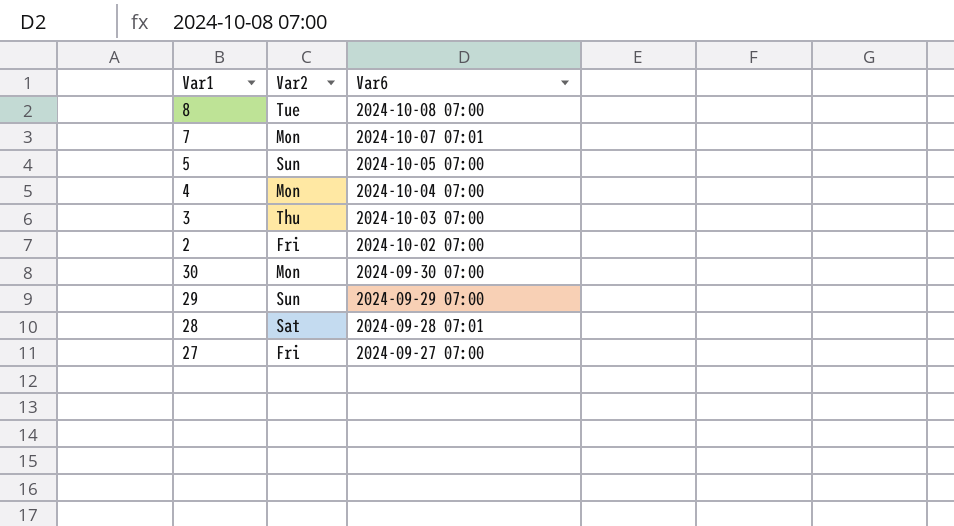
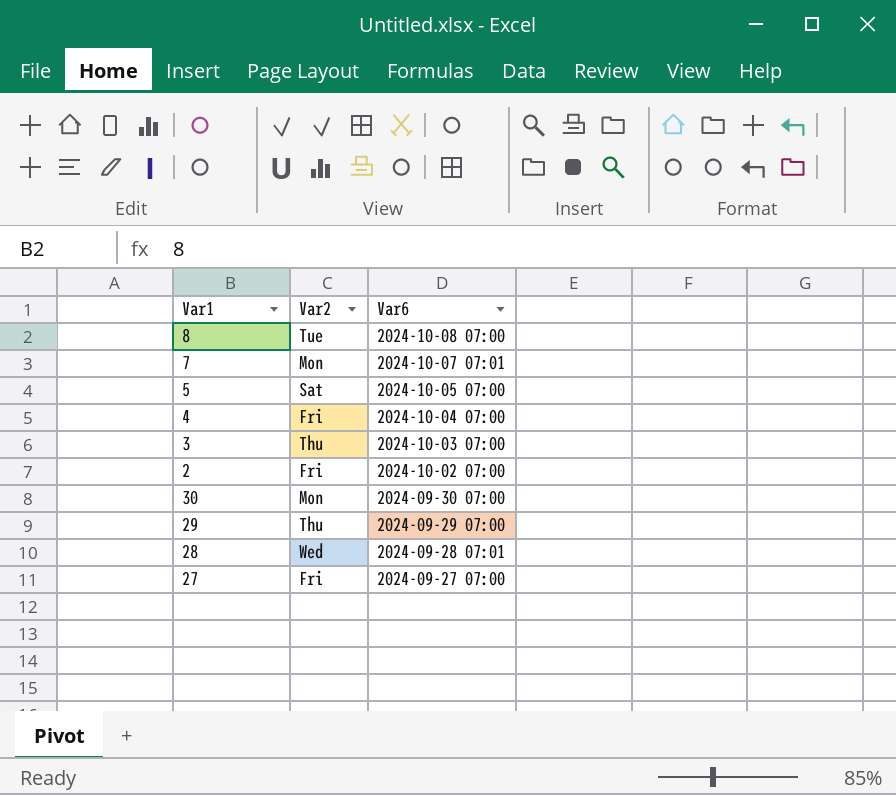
5 | Var2: Sun -> Sat
4 | Var2: Mon -> Fri
29 | Var2: Sun -> Thu
28 | Var2: Sat -> Wed

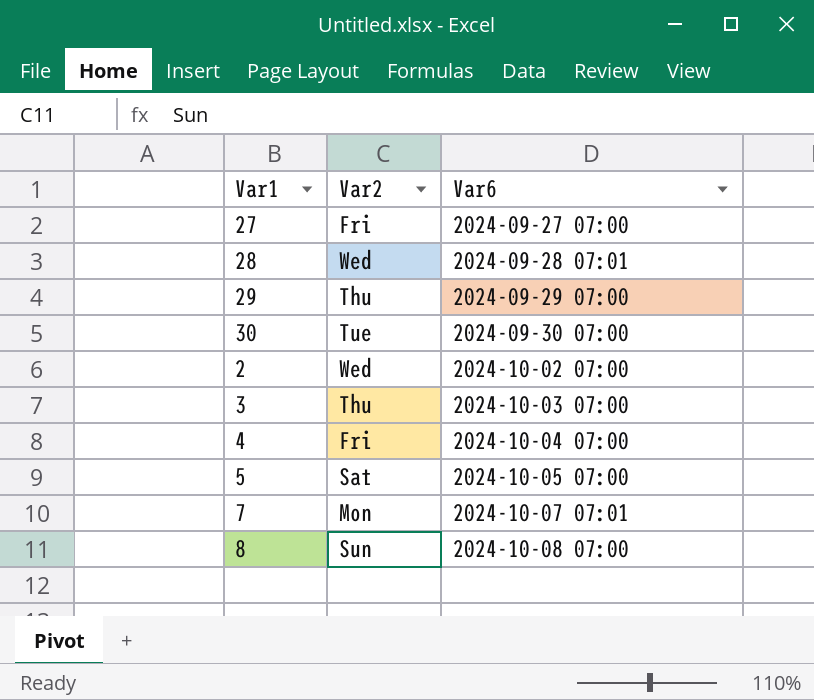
row order: Var6 descending -> Var6 ascending
30 | Var2: Mon -> Tue
2 | Var2: Fri -> Wed
8 | Var2: Tue -> Sun

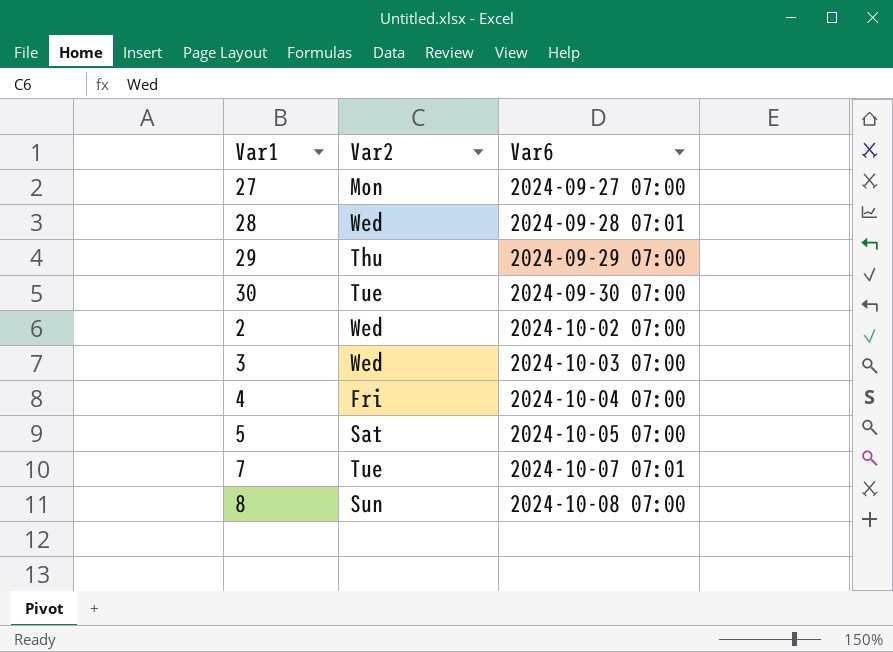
27 | Var2: Fri -> Mon
3 | Var2: Thu -> Wed
7 | Var2: Mon -> Tue

